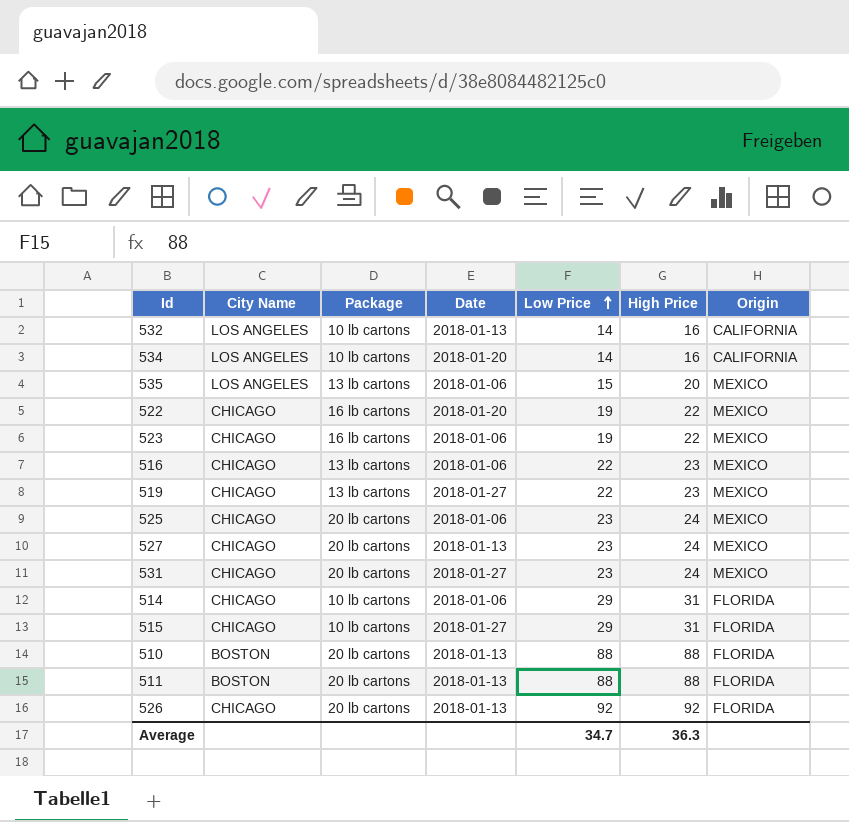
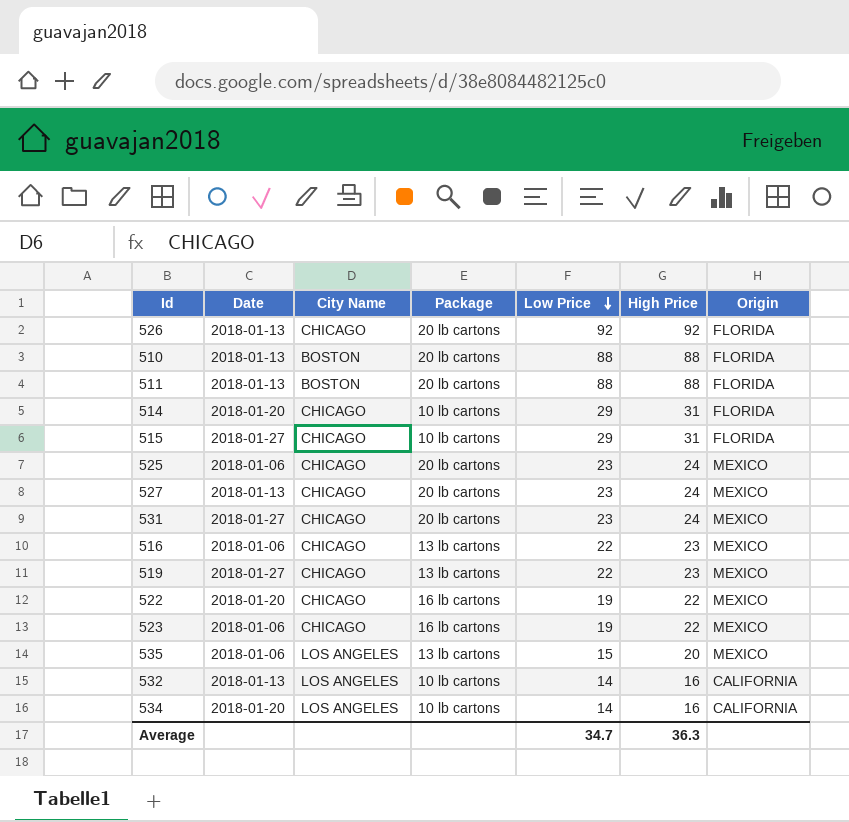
row order: Low Price ascending -> Low Price descending
column Date | position: 4 -> 2
514 | Date: 2018-01-06 -> 2018-01-20

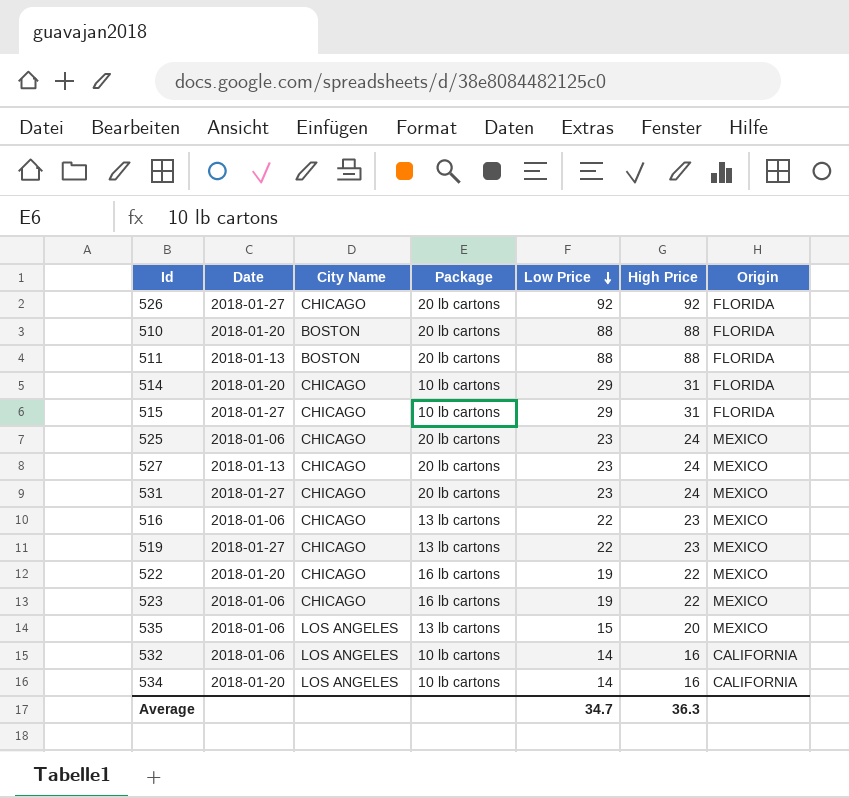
526 | Date: 2018-01-13 -> 2018-01-27
510 | Date: 2018-01-13 -> 2018-01-20
532 | Date: 2018-01-13 -> 2018-01-06

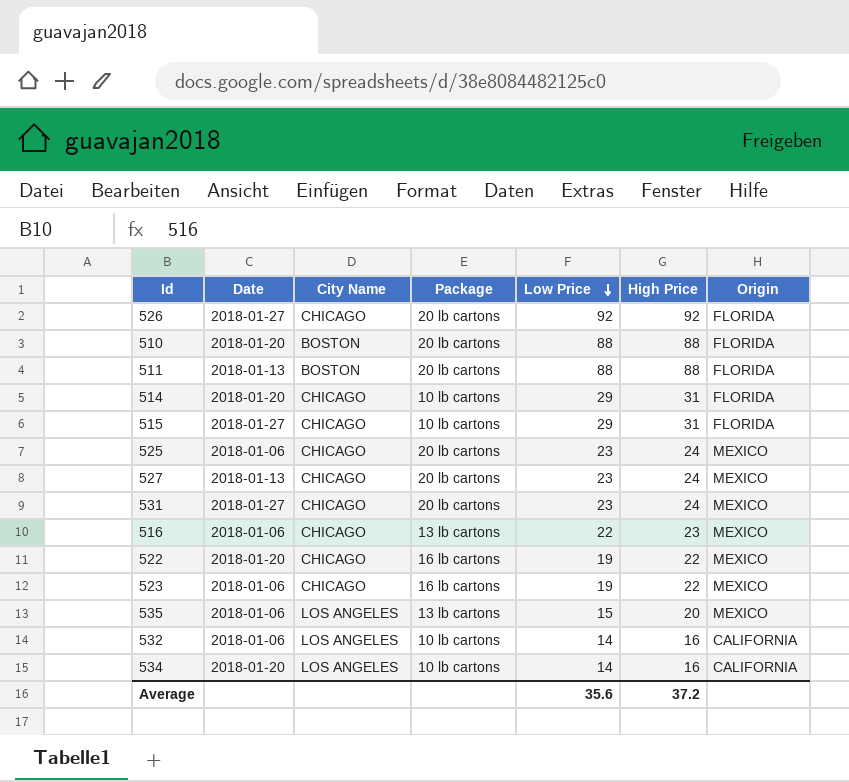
row 519: 2018-01-27 | CHICAGO | 13 lb cartons | 22 | 23 | MEXICO -> none
Average | Low Price: 34.7 -> 35.6
Average | High Price: 36.3 -> 37.2

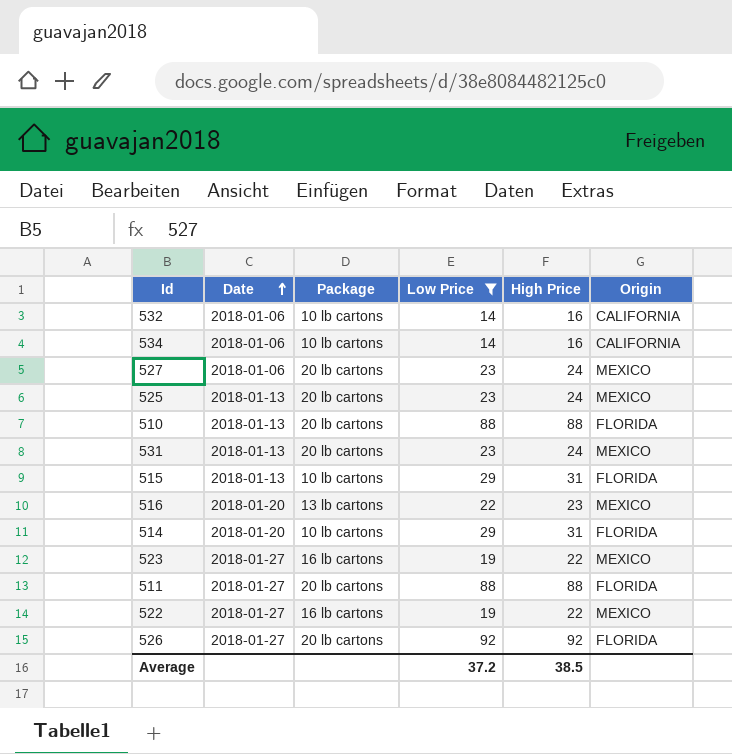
filter: none -> Low Price != 15
row order: Low Price descending -> Date ascending
column City Name | position: 3 -> none
534 | Date: 2018-01-20 -> 2018-01-06
527 | Date: 2018-01-13 -> 2018-01-06
525 | Date: 2018-01-06 -> 2018-01-13
510 | Date: 2018-01-20 -> 2018-01-13
531 | Date: 2018-01-27 -> 2018-01-13
515 | Date: 2018-01-27 -> 2018-01-13
516 | Date: 2018-01-06 -> 2018-01-20
523 | Date: 2018-01-06 -> 2018-01-27
511 | Date: 2018-01-13 -> 2018-01-27
522 | Date: 2018-01-20 -> 2018-01-27
Average | Low Price: 35.6 -> 37.2
Average | High Price: 37.2 -> 38.5

